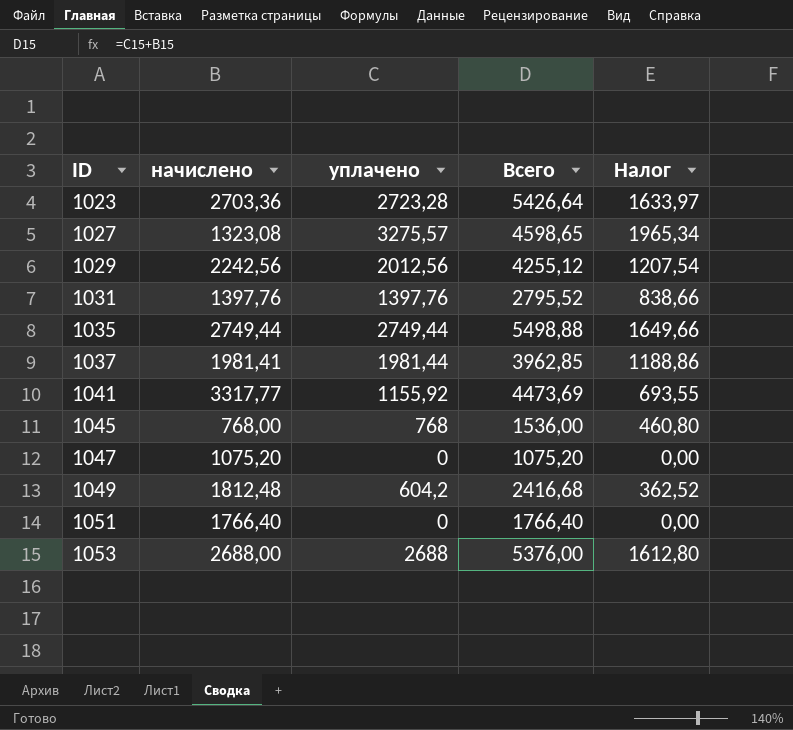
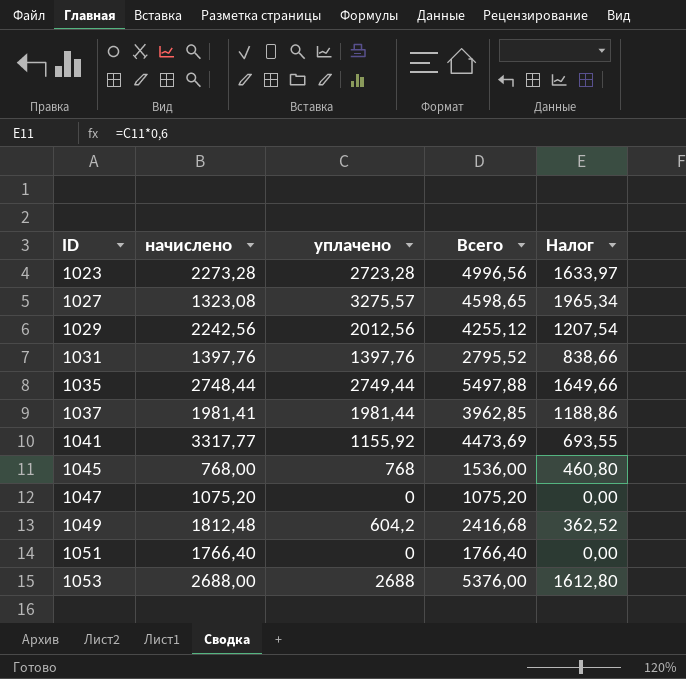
1023 | начислено: 2703,36 -> 2273,28
1023 | Всего: 5426,64 -> 4996,56
1035 | начислено: 2749,44 -> 2748,44
1035 | Всего: 5498,88 -> 5497,88

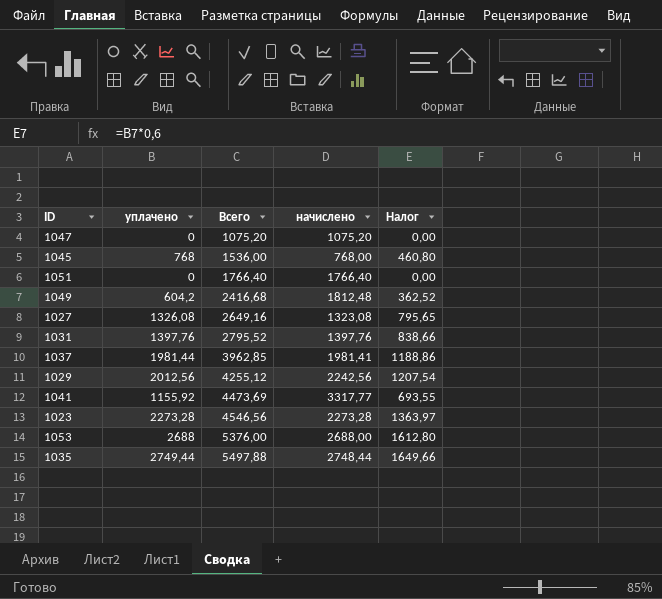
row order: ID ascending -> Всего ascending
column начислено | position: 2 -> 4
1027 | уплачено: 3275,57 -> 1326,08
1027 | Всего: 4598,65 -> 2649,16
1027 | Налог: 1965,34 -> 795,65
1023 | уплачено: 2723,28 -> 2273,28
1023 | Всего: 4996,56 -> 4546,56
1023 | Налог: 1633,97 -> 1363,97

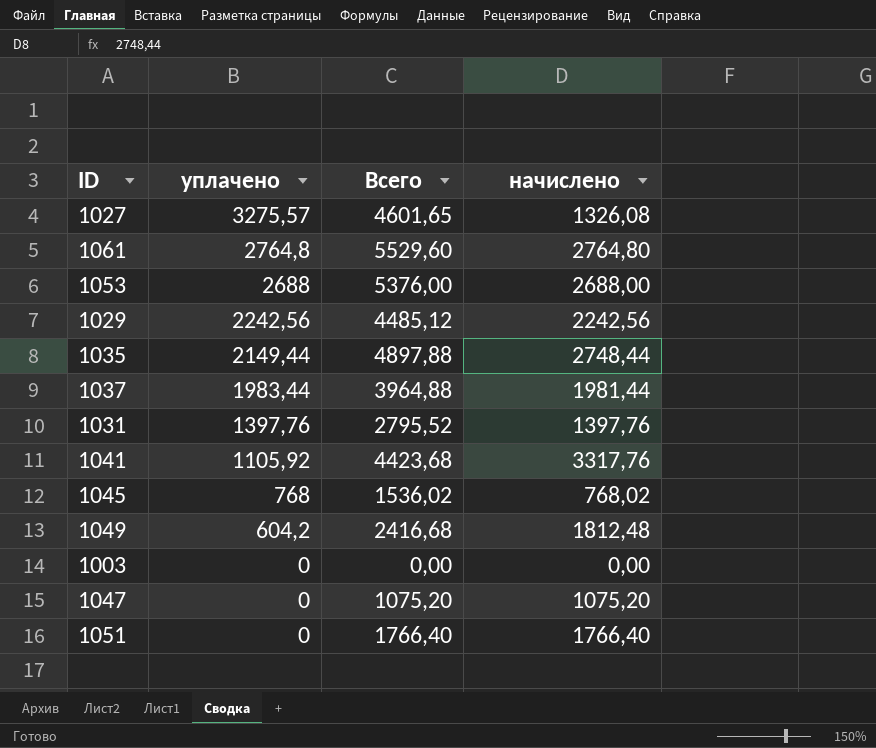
row order: Всего ascending -> уплачено descending
column Налог | formula: [уплачено] * 0,6 -> none
row 1023: 2273,28 | 4546,56 | 2273,28 | 1363,97 -> none
1027 | уплачено: 1326,08 -> 3275,57
1027 | Всего: 2649,16 -> 4601,65
1027 | начислено: 1323,08 -> 1326,08
row 1061: none -> 2764,8 | 5529,60 | 2764,80
1029 | уплачено: 2012,56 -> 2242,56
1029 | Всего: 4255,12 -> 4485,12
1035 | уплачено: 2749,44 -> 2149,44
1035 | Всего: 5497,88 -> 4897,88
1037 | уплачено: 1981,44 -> 1983,44
1037 | Всего: 3962,85 -> 3964,88
1037 | начислено: 1981,41 -> 1981,44
1041 | уплачено: 1155,92 -> 1105,92
1041 | Всего: 4473,69 -> 4423,68
1041 | начислено: 3317,77 -> 3317,76
1045 | Всего: 1536,00 -> 1536,02
1045 | начислено: 768,00 -> 768,02
row 1003: none -> 0 | 0,00 | 0,00

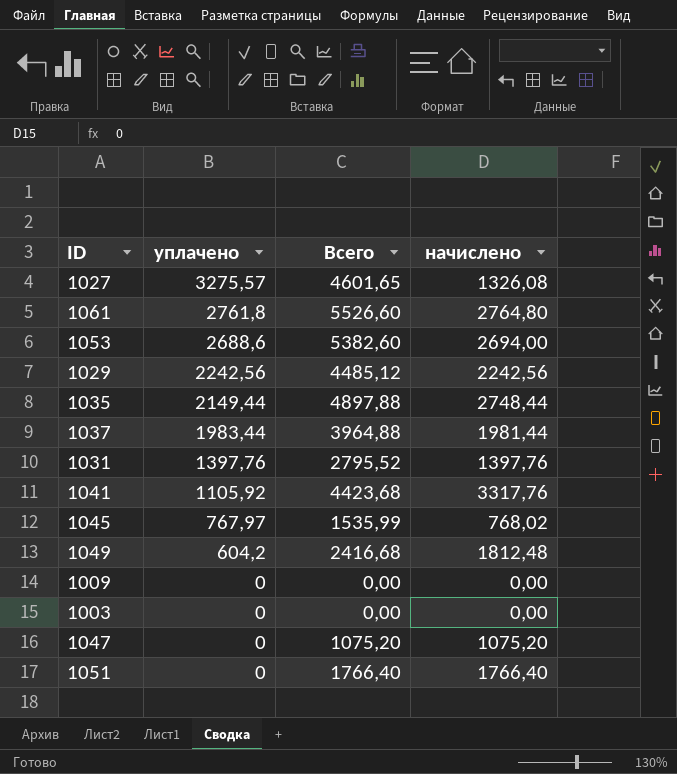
1061 | уплачено: 2764,8 -> 2761,8
1061 | Всего: 5529,60 -> 5526,60
1053 | уплачено: 2688 -> 2688,6
1053 | Всего: 5376,00 -> 5382,60
1053 | начислено: 2688,00 -> 2694,00
1045 | уплачено: 768 -> 767,97
1045 | Всего: 1536,02 -> 1535,99
row 1009: none -> 0 | 0,00 | 0,00

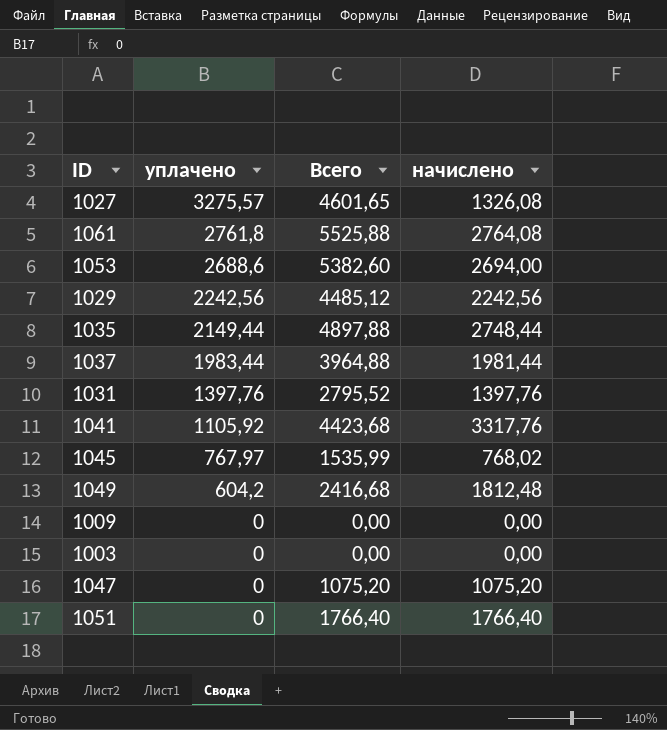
1061 | Всего: 5526,60 -> 5525,88
1061 | начислено: 2764,80 -> 2764,08

